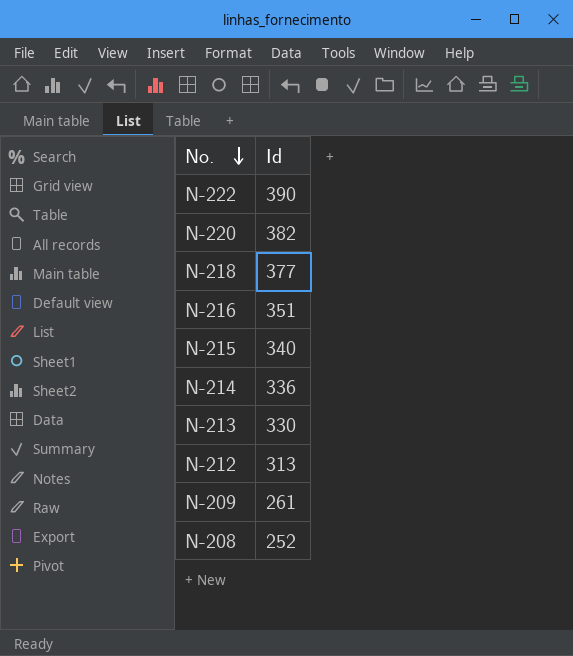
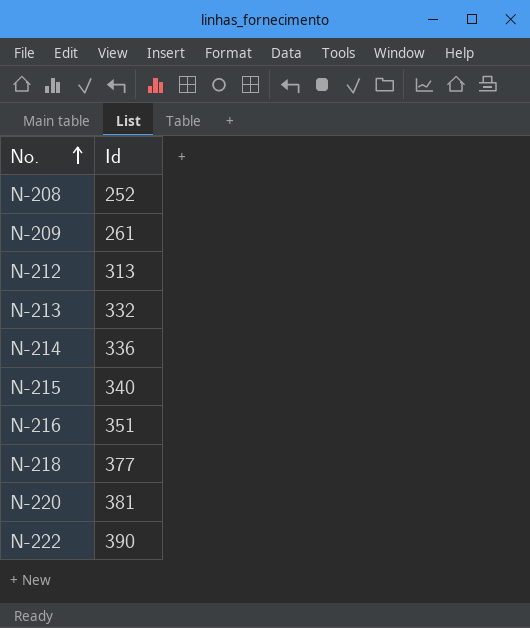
row order: No. descending -> No. ascending
N-213 | Id: 330 -> 332
N-220 | Id: 382 -> 381

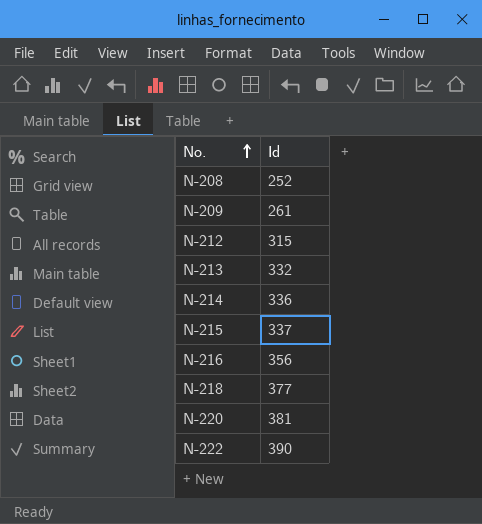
N-212 | Id: 313 -> 315
N-215 | Id: 340 -> 337
N-216 | Id: 351 -> 356

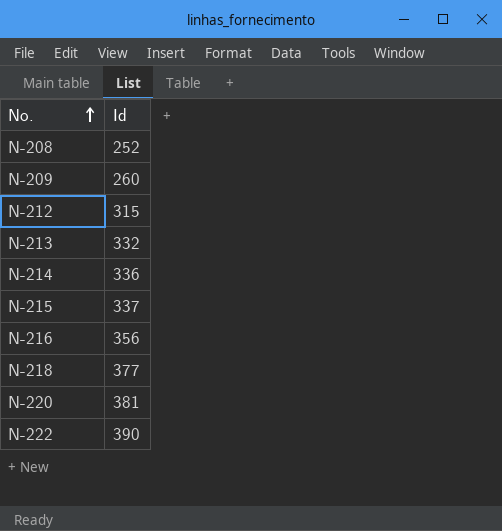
N-209 | Id: 261 -> 260

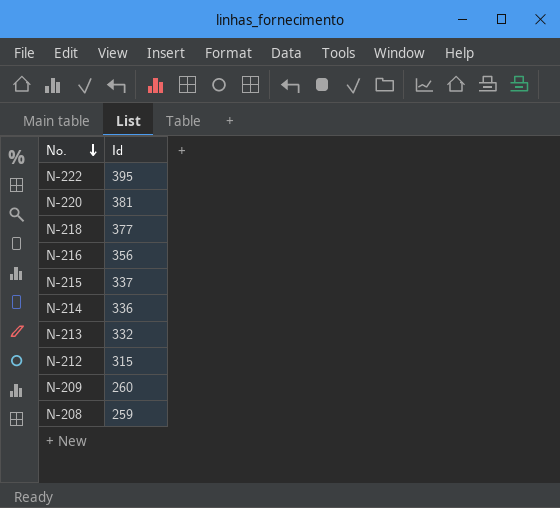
row order: No. ascending -> No. descending
N-222 | Id: 390 -> 395
N-208 | Id: 252 -> 259

